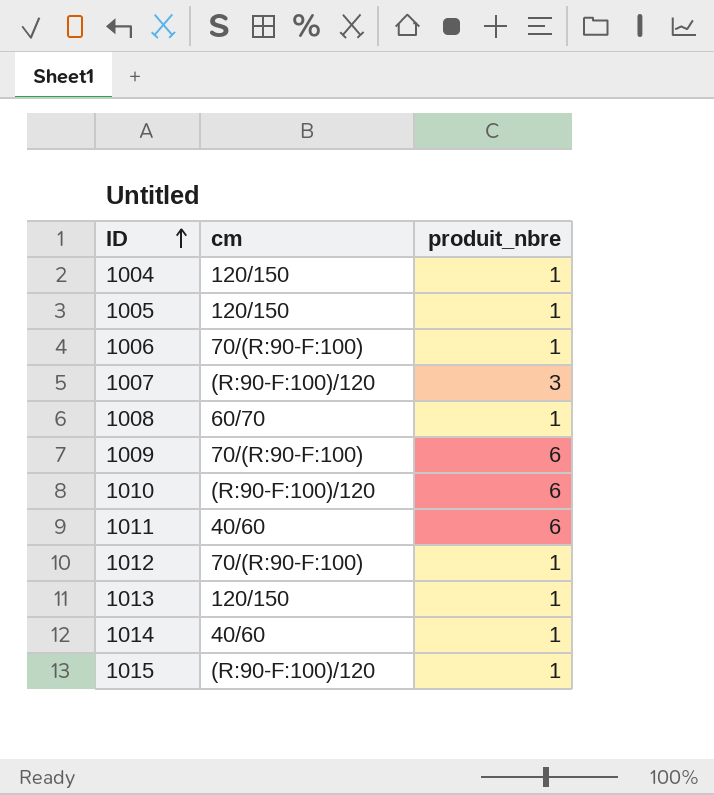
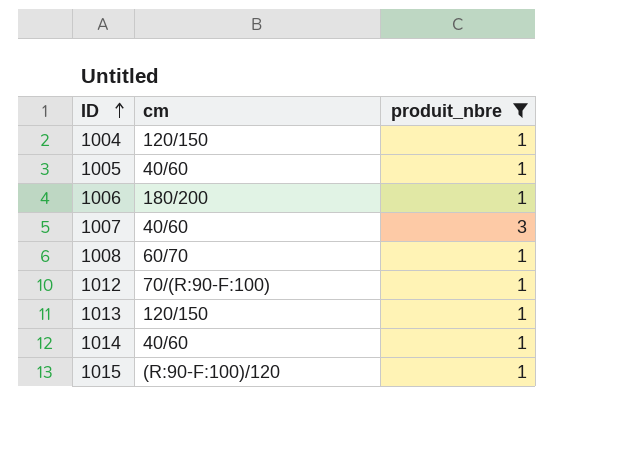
filter: none -> produit_nbre != 6
1005 | cm: 120/150 -> 40/60
1006 | cm: 70/(R:90-F:100) -> 180/200
1007 | cm: (R:90-F:100)/120 -> 40/60

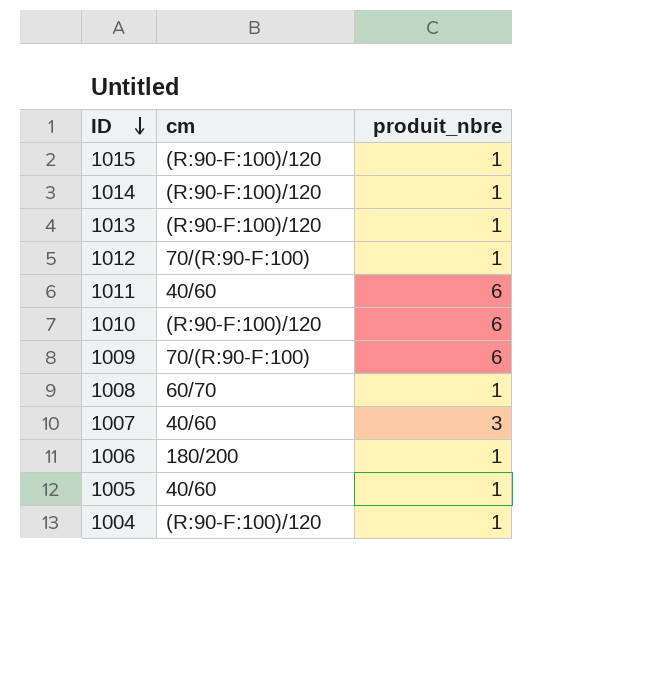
filter: produit_nbre != 6 -> none
row order: ID ascending -> ID descending
1014 | cm: 40/60 -> (R:90-F:100)/120
1013 | cm: 120/150 -> (R:90-F:100)/120
1004 | cm: 120/150 -> (R:90-F:100)/120

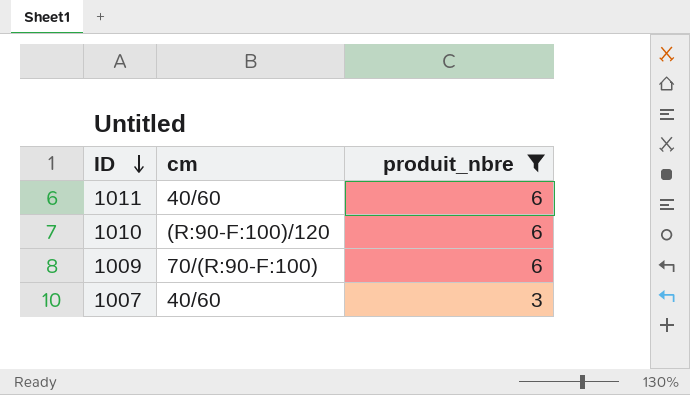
filter: none -> produit_nbre != 1

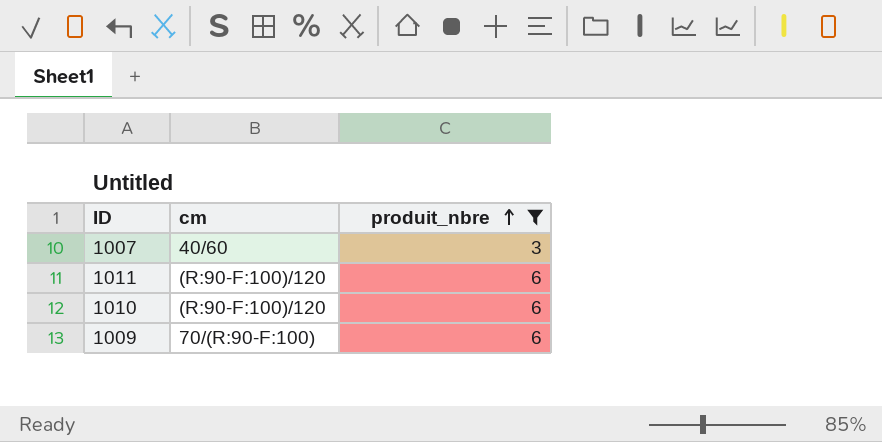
row order: ID descending -> produit_nbre ascending
1011 | cm: 40/60 -> (R:90-F:100)/120

